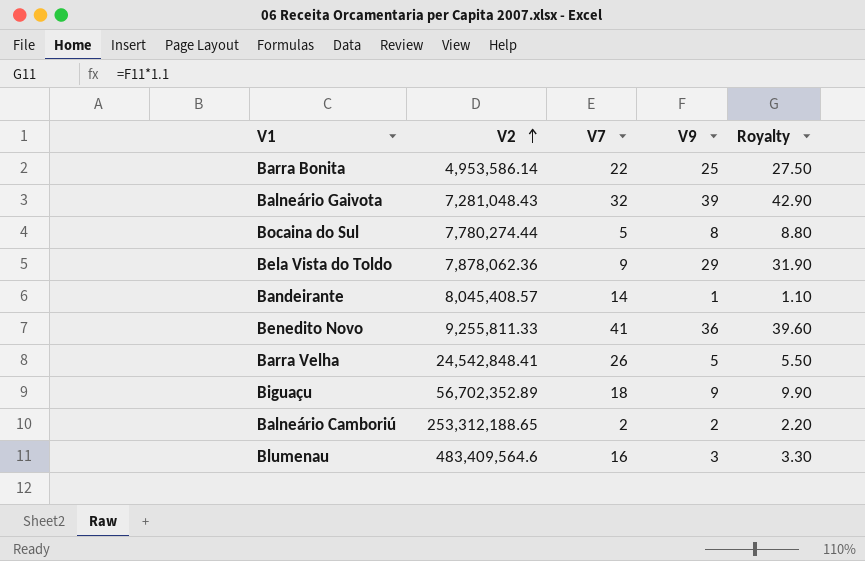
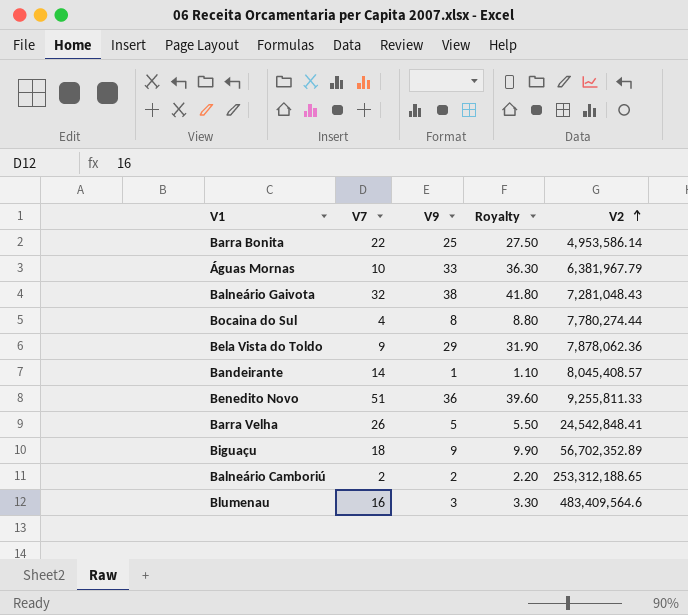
column V2 | position: 2 -> 5
row Águas Mornas: none -> 10 | 33 | 36.30 | 6,381,967.79
Balneário Gaivota | V9: 39 -> 38
Balneário Gaivota | Royalty: 42.90 -> 41.80
Bocaina do Sul | V7: 5 -> 4
Benedito Novo | V7: 41 -> 51

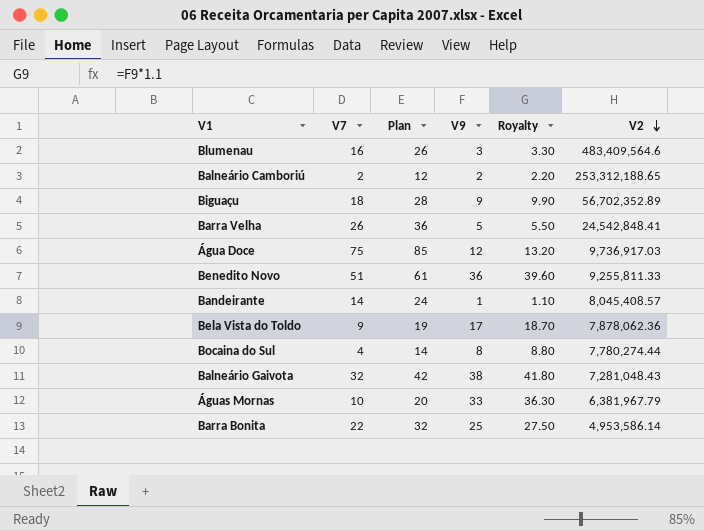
row order: V2 ascending -> V2 descending
column Plan | formula: none -> [V7] + 10
row Água Doce: none -> 75 | 85 | 12 | 13.20 | 9,736,917.03
Bela Vista do Toldo | V9: 29 -> 17
Bela Vista do Toldo | Royalty: 31.90 -> 18.70

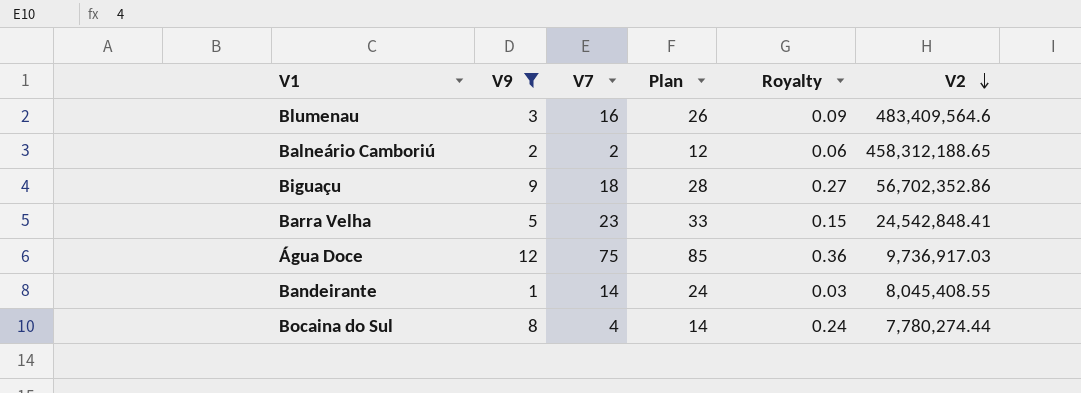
filter: none -> V9 <= 12
column V9 | position: 4 -> 2
column Royalty | formula: [V9] * 1.1 -> [V9] * 0.03
Balneário Camboriú | V2: 253,312,188.65 -> 458,312,188.65
Biguaçu | V2: 56,702,352.89 -> 56,702,352.86
Barra Velha | V7: 26 -> 23
Barra Velha | Plan: 36 -> 33
Bandeirante | V2: 8,045,408.57 -> 8,045,408.55

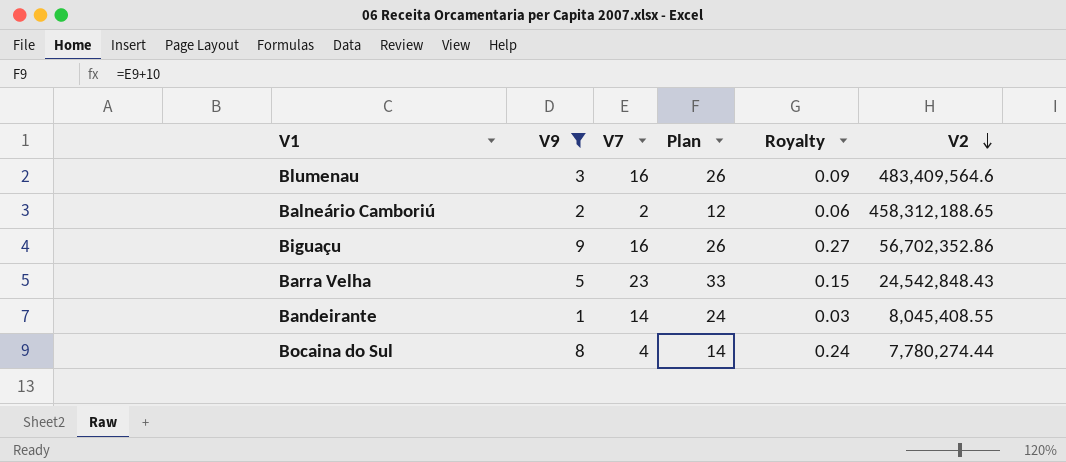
row Água Doce: 12 | 75 | 85 | 0.36 | 9,736,917.03 -> none
Biguaçu | V7: 18 -> 16
Biguaçu | Plan: 28 -> 26
Barra Velha | V2: 24,542,848.41 -> 24,542,848.43

